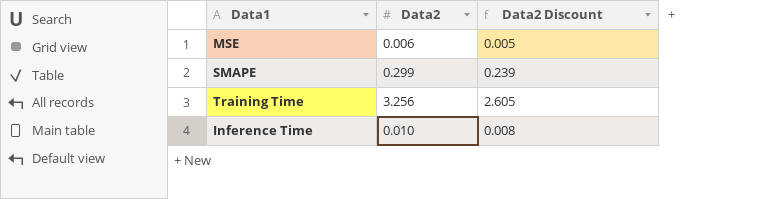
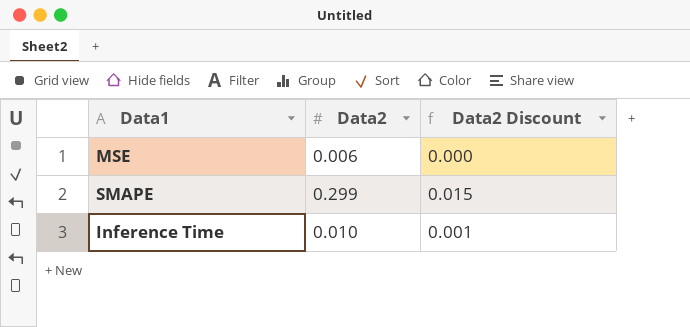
column Data2 Discount | formula: [Data2] * 0.8 -> [Data2] * 0.05
row Training Time: 3.256 | 2.605 -> none

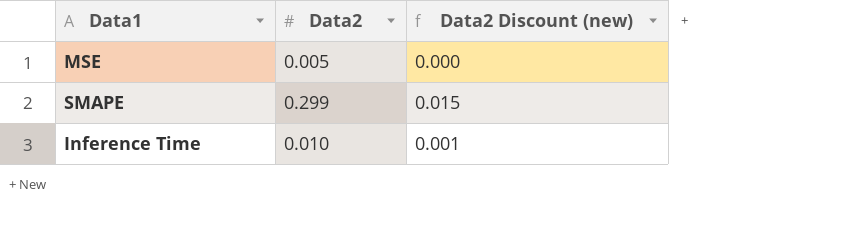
column name: Data2 Discount -> Data2 Discount (new)
MSE | Data2: 0.006 -> 0.005

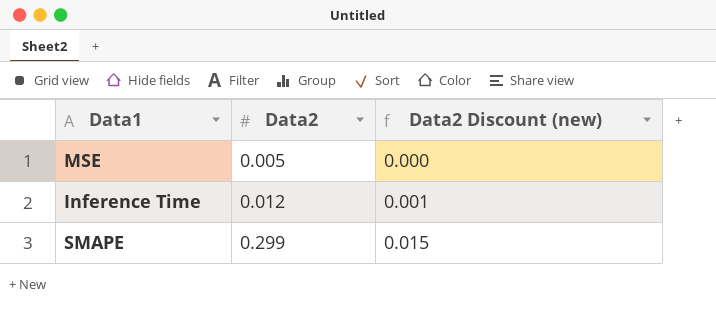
row order: none -> Data2 ascending
Inference Time | Data2: 0.010 -> 0.012

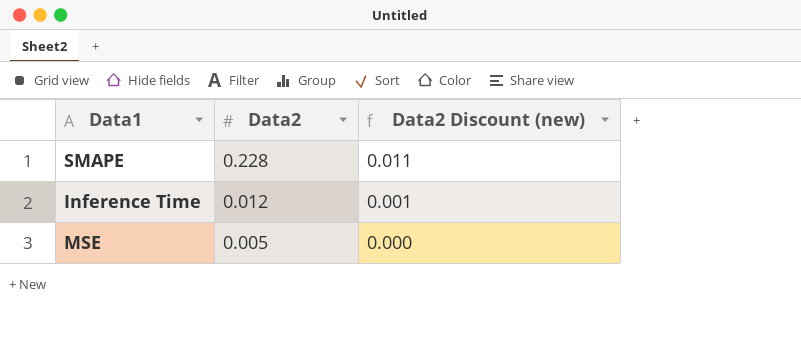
row order: Data2 ascending -> Data2 descending
SMAPE | Data2: 0.299 -> 0.228
SMAPE | Data2 Discount (new): 0.015 -> 0.011

